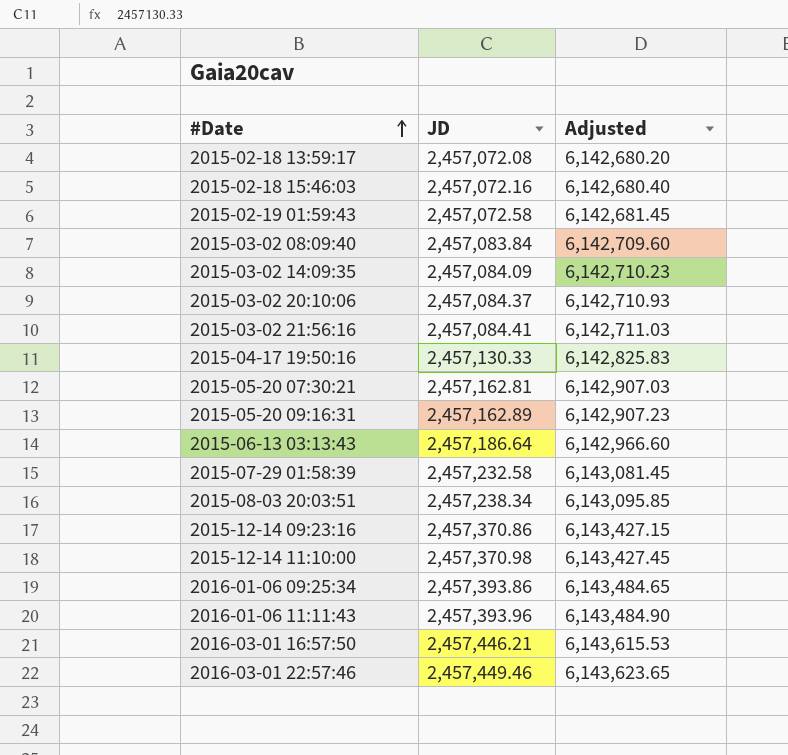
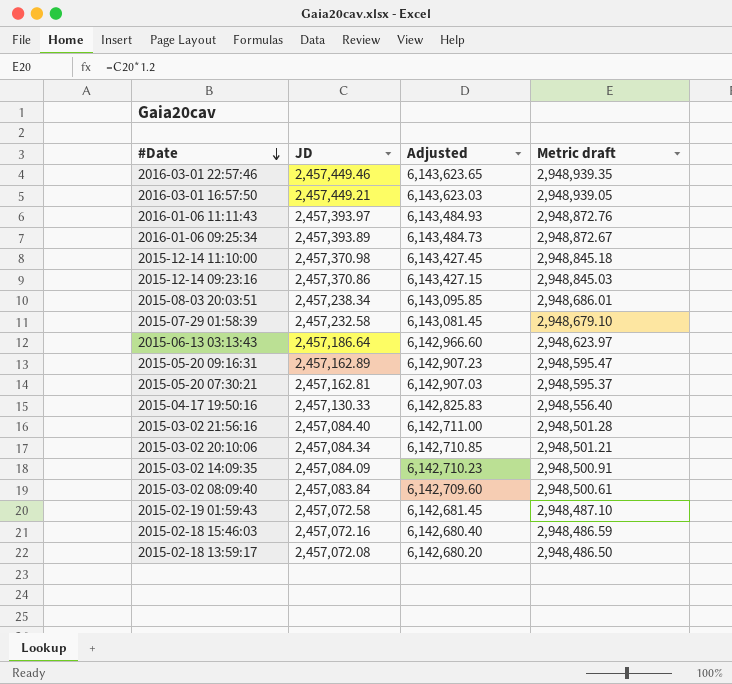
row order: #Date ascending -> #Date descending
column Metric draft | formula: none -> [JD] * 1.2
2016-03-01 16:57:50 | JD: 2,457,446.21 -> 2,457,449.21
2016-03-01 16:57:50 | Adjusted: 6,143,615.53 -> 6,143,623.03
2016-01-06 11:11:43 | JD: 2,457,393.96 -> 2,457,393.97
2016-01-06 11:11:43 | Adjusted: 6,143,484.90 -> 6,143,484.93
2016-01-06 09:25:34 | JD: 2,457,393.86 -> 2,457,393.89
2016-01-06 09:25:34 | Adjusted: 6,143,484.65 -> 6,143,484.73
2015-03-02 21:56:16 | JD: 2,457,084.41 -> 2,457,084.40
2015-03-02 21:56:16 | Adjusted: 6,142,711.03 -> 6,142,711.00
2015-03-02 20:10:06 | JD: 2,457,084.37 -> 2,457,084.34
2015-03-02 20:10:06 | Adjusted: 6,142,710.93 -> 6,142,710.85

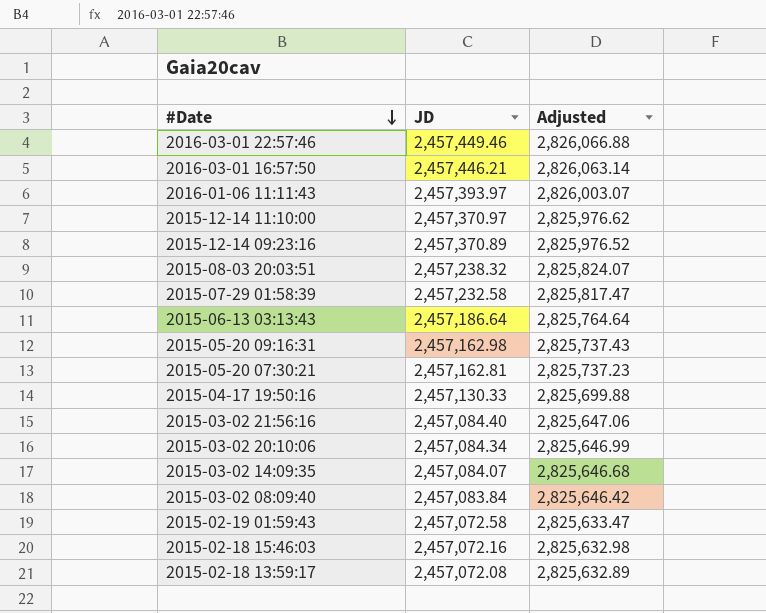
column Metric draft | formula: [JD] * 1.2 -> none
column Adjusted | formula: [JD] * 2.5 -> [JD] * 1.15
row 2016-01-06 09:25:34: 2,457,393.89 | 6,143,484.73 | 2,948,872.67 -> none
2016-03-01 16:57:50 | JD: 2,457,449.21 -> 2,457,446.21
2015-12-14 11:10:00 | JD: 2,457,370.98 -> 2,457,370.97
2015-12-14 09:23:16 | JD: 2,457,370.86 -> 2,457,370.89
2015-08-03 20:03:51 | JD: 2,457,238.34 -> 2,457,238.32
2015-05-20 09:16:31 | JD: 2,457,162.89 -> 2,457,162.98
2015-03-02 14:09:35 | JD: 2,457,084.09 -> 2,457,084.07

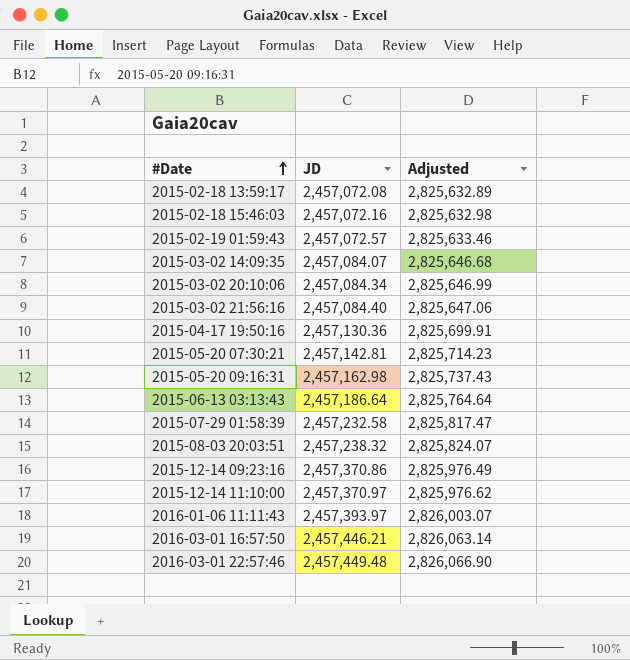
row order: #Date descending -> #Date ascending
row 2015-03-02 08:09:40: 2,457,083.84 | 2,825,646.42 -> none
2015-02-19 01:59:43 | JD: 2,457,072.58 -> 2,457,072.57
2015-02-19 01:59:43 | Adjusted: 2,825,633.47 -> 2,825,633.46
2015-04-17 19:50:16 | JD: 2,457,130.33 -> 2,457,130.36
2015-04-17 19:50:16 | Adjusted: 2,825,699.88 -> 2,825,699.91
2015-05-20 07:30:21 | JD: 2,457,162.81 -> 2,457,142.81
2015-05-20 07:30:21 | Adjusted: 2,825,737.23 -> 2,825,714.23
2015-12-14 09:23:16 | JD: 2,457,370.89 -> 2,457,370.86
2015-12-14 09:23:16 | Adjusted: 2,825,976.52 -> 2,825,976.49
2016-03-01 22:57:46 | JD: 2,457,449.46 -> 2,457,449.48
2016-03-01 22:57:46 | Adjusted: 2,826,066.88 -> 2,826,066.90

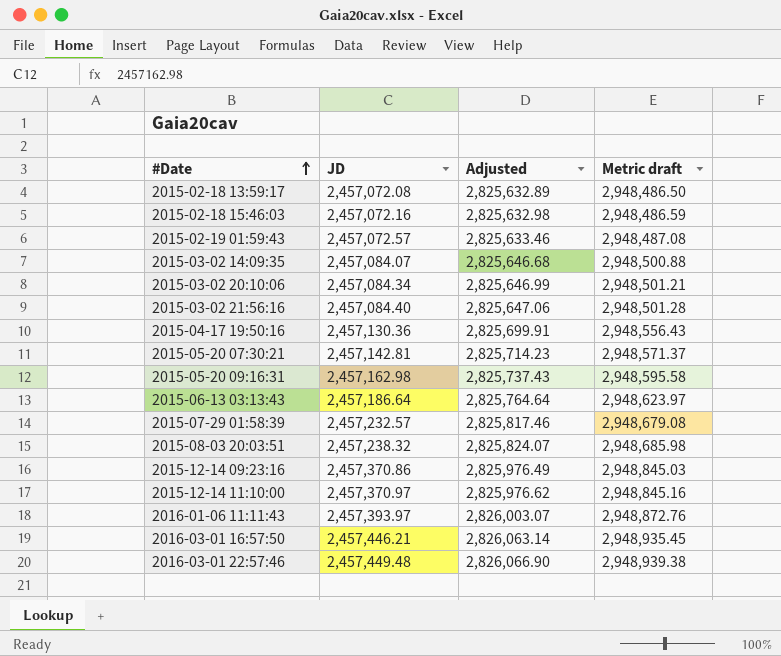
column Metric draft | formula: none -> [JD] * 1.2
2015-07-29 01:58:39 | JD: 2,457,232.58 -> 2,457,232.57
2015-07-29 01:58:39 | Adjusted: 2,825,817.47 -> 2,825,817.46

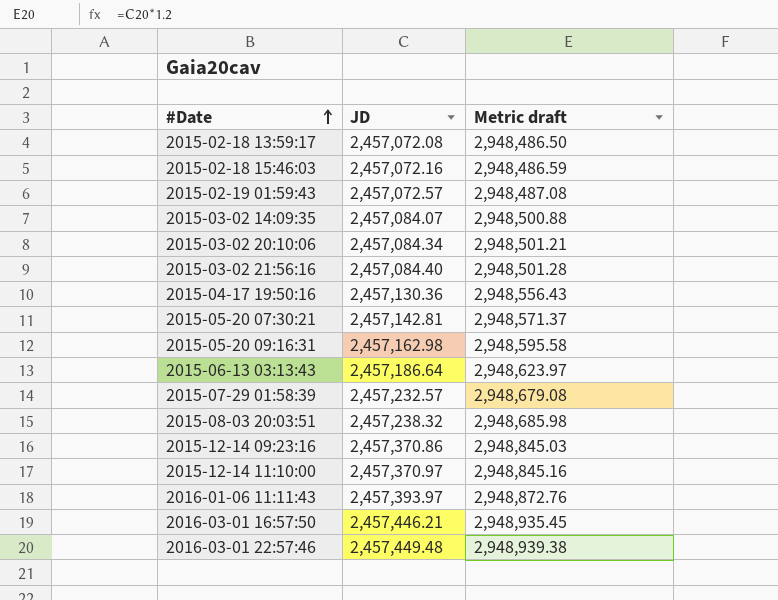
column Adjusted | formula: [JD] * 1.15 -> none

